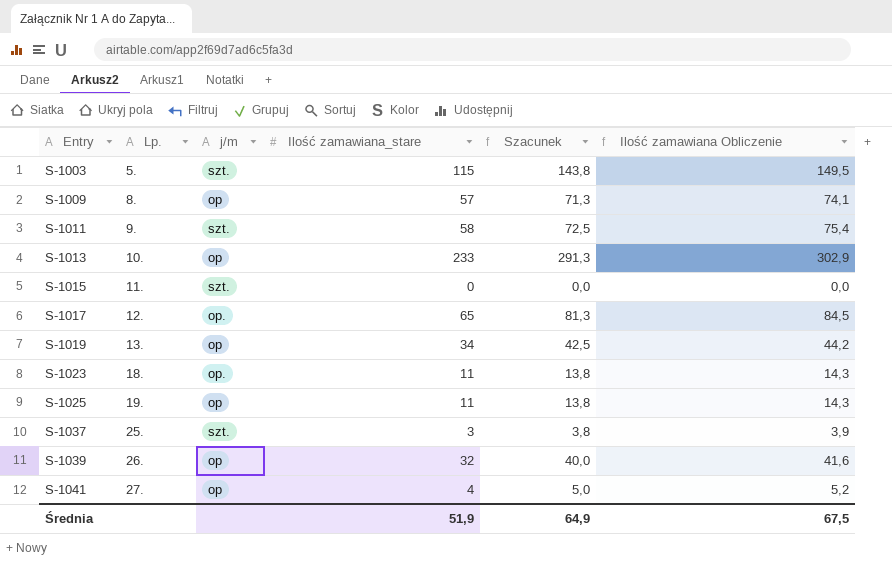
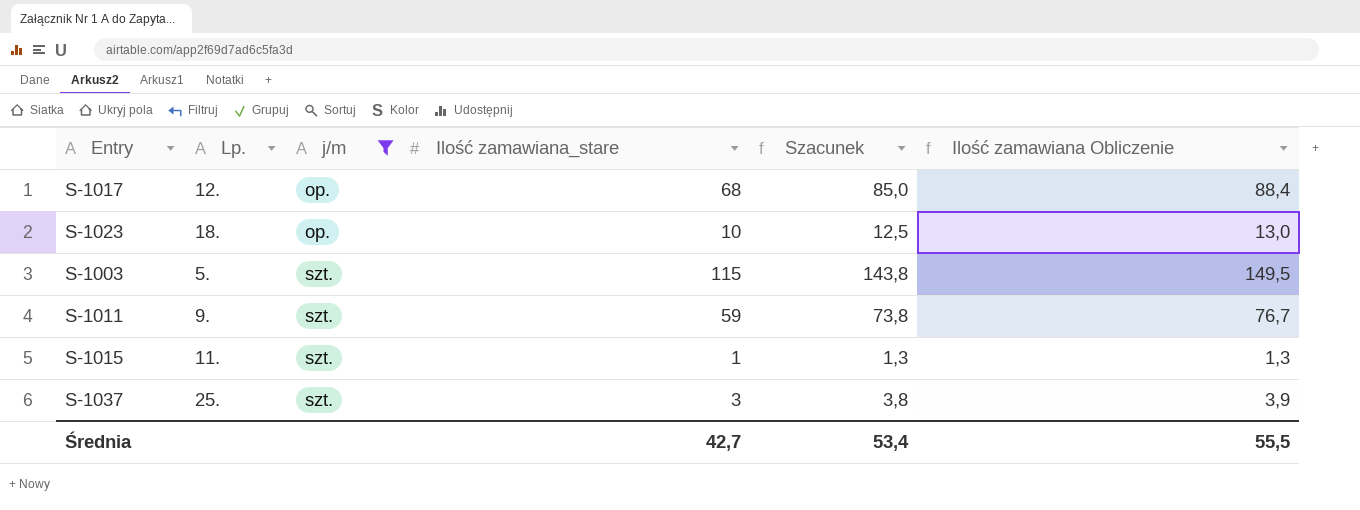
filter: none -> j/m != op
row order: Entry ascending -> j/m ascending
S-1017 | Ilość zamawiana_stare: 65 -> 68
S-1017 | Szacunek: 81,3 -> 85,0
S-1017 | Ilość zamawiana Obliczenie: 84,5 -> 88,4
S-1023 | Ilość zamawiana_stare: 11 -> 10
S-1023 | Szacunek: 13,8 -> 12,5
S-1023 | Ilość zamawiana Obliczenie: 14,3 -> 13,0
S-1011 | Ilość zamawiana_stare: 58 -> 59
S-1011 | Szacunek: 72,5 -> 73,8
S-1011 | Ilość zamawiana Obliczenie: 75,4 -> 76,7
S-1015 | Ilość zamawiana_stare: 0 -> 1
S-1015 | Szacunek: 0,0 -> 1,3
S-1015 | Ilość zamawiana Obliczenie: 0,0 -> 1,3
Średnia | Ilość zamawiana_stare: 51,9 -> 42,7
Średnia | Szacunek: 64,9 -> 53,4
Średnia | Ilość zamawiana Obliczenie: 67,5 -> 55,5

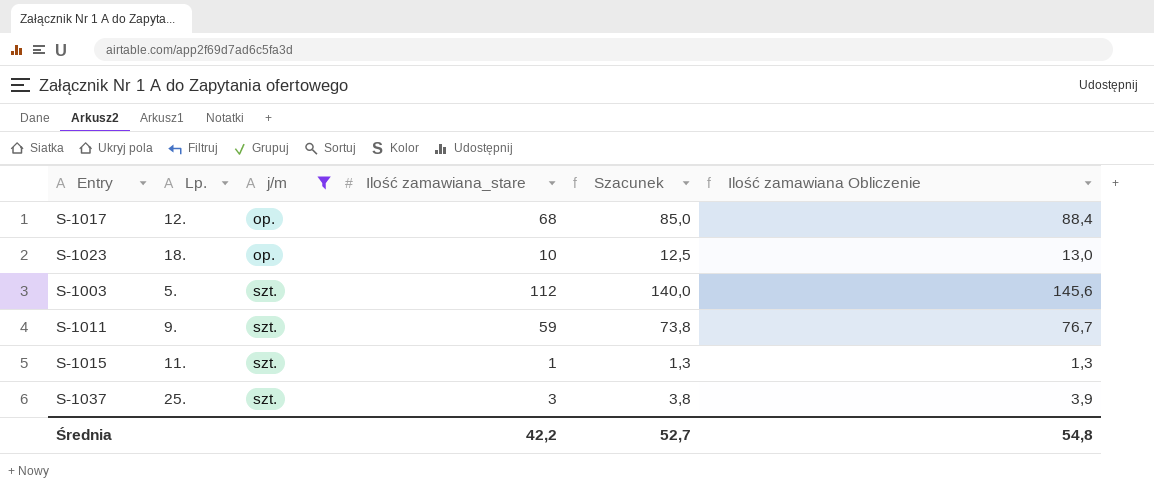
S-1003 | Ilość zamawiana_stare: 115 -> 112
S-1003 | Szacunek: 143,8 -> 140,0
S-1003 | Ilość zamawiana Obliczenie: 149,5 -> 145,6
Średnia | Ilość zamawiana_stare: 42,7 -> 42,2
Średnia | Szacunek: 53,4 -> 52,7
Średnia | Ilość zamawiana Obliczenie: 55,5 -> 54,8

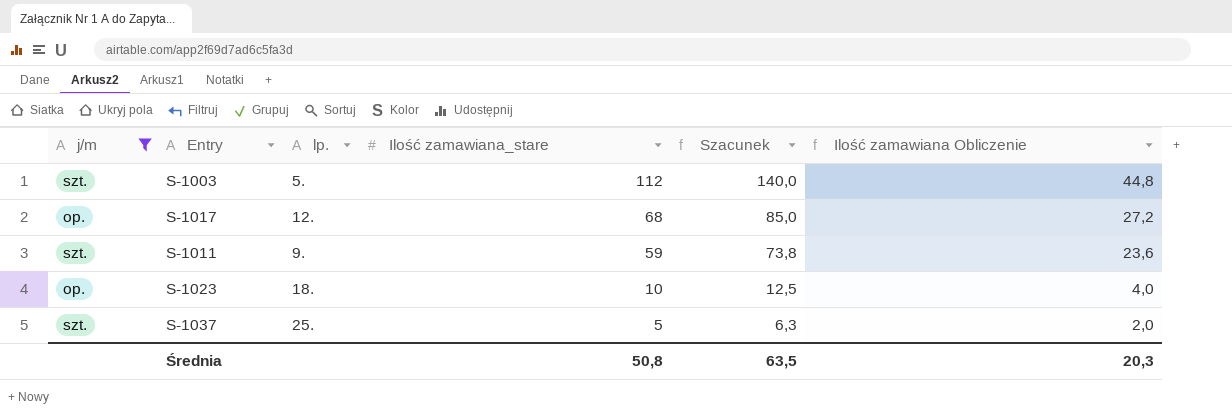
row order: j/m ascending -> Ilość zamawiana_stare descending
column j/m | position: 3 -> 1
column name: Lp. -> lp.
column Ilość zamawiana Obliczenie | formula: [Ilość zamawiana_stare] * 1,3 -> [Ilość zamawiana_stare] * 0,4
row S-1015: 11. | szt. | 1 | 1,3 | 1,3 -> none
S-1037 | Ilość zamawiana_stare: 3 -> 5
S-1037 | Szacunek: 3,8 -> 6,3
Średnia | Ilość zamawiana_stare: 42,2 -> 50,8
Średnia | Szacunek: 52,7 -> 63,5
Średnia | Ilość zamawiana Obliczenie: 54,8 -> 20,3

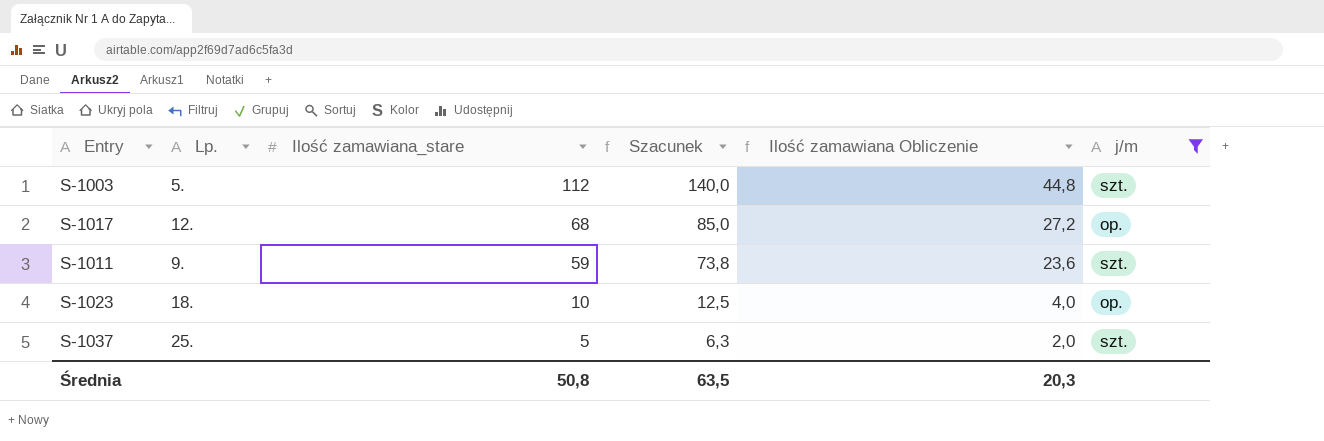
column name: lp. -> Lp.
column j/m | position: 1 -> 6

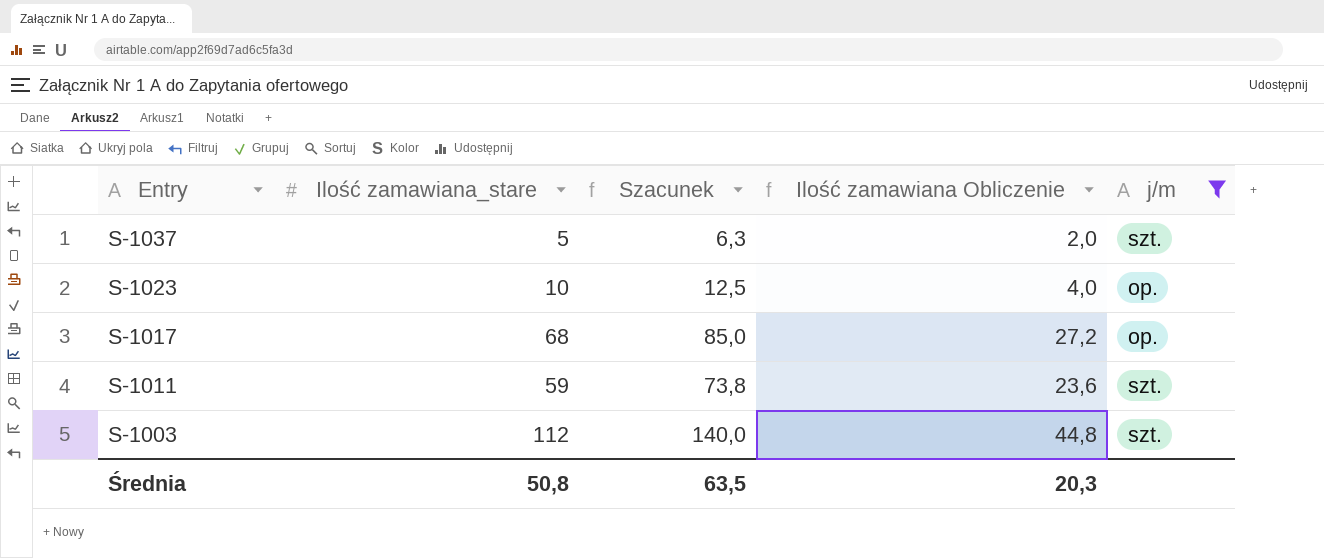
row order: Ilość zamawiana_stare descending -> Entry descending
column Lp. | position: 2 -> none

